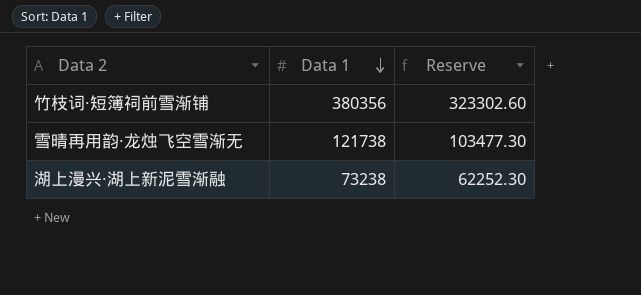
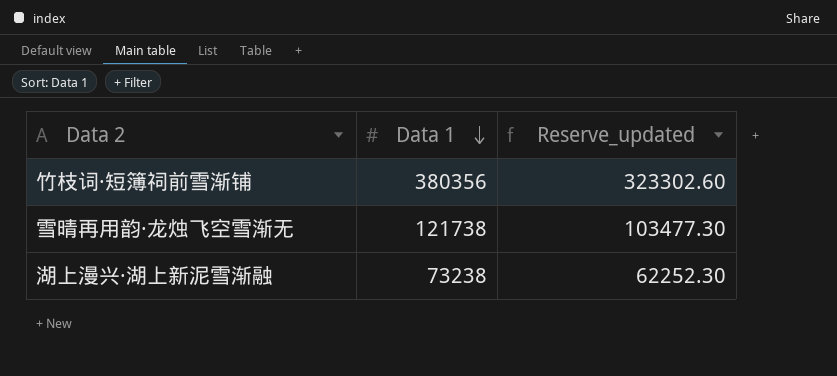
column name: Reserve -> Reserve_updated

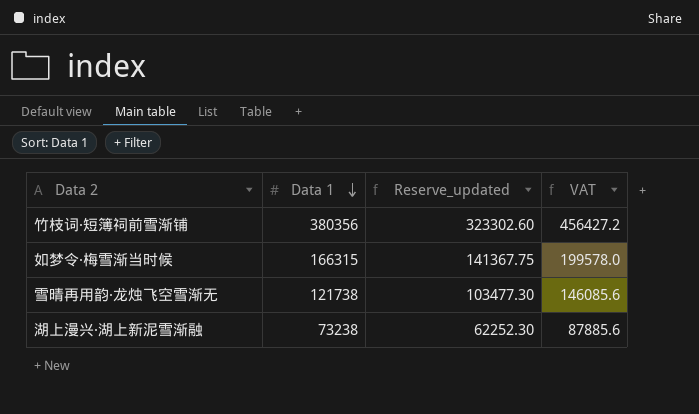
column VAT | formula: none -> [Data 1] * 1.2
row 如梦令·梅雪渐当时候: none -> 166315 | 141367.75 | 199578.0

